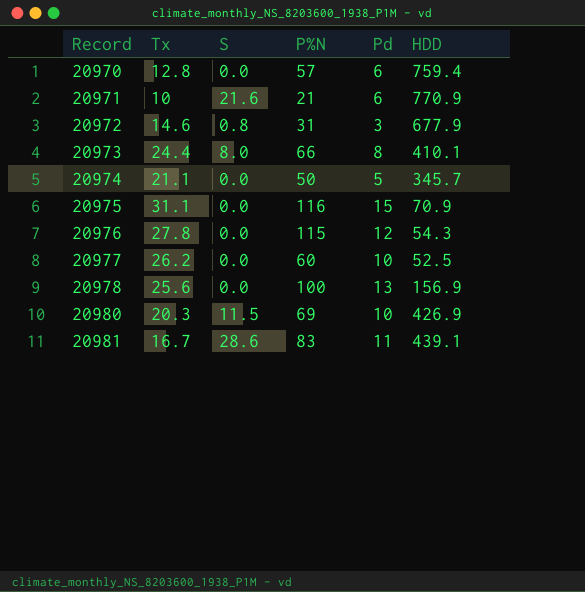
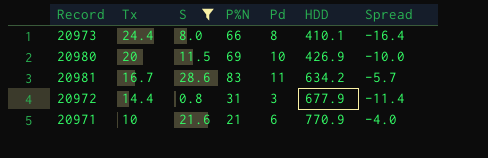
filter: none -> S != 0.0
row order: Record ascending -> Tx descending
column Spread | formula: none -> [Pd] - [Tx]
20980 | Tx: 20.3 -> 20
20981 | HDD: 439.1 -> 634.2
20972 | Tx: 14.6 -> 14.4

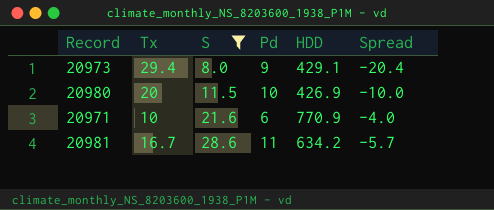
row order: Tx descending -> S ascending
column P%N | position: 4 -> none
row 20972: 14.4 | 0.8 | 31 | 3 | 677.9 | -11.4 -> none
20973 | Tx: 24.4 -> 29.4
20973 | Pd: 8 -> 9
20973 | HDD: 410.1 -> 429.1
20973 | Spread: -16.4 -> -20.4

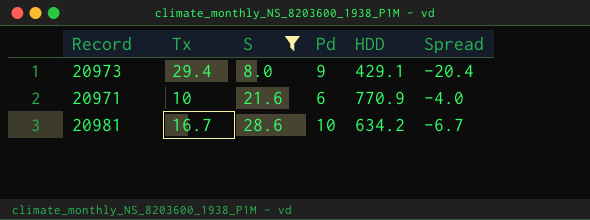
row 20980: 20 | 11.5 | 10 | 426.9 | -10.0 -> none
20981 | Pd: 11 -> 10
20981 | Spread: -5.7 -> -6.7

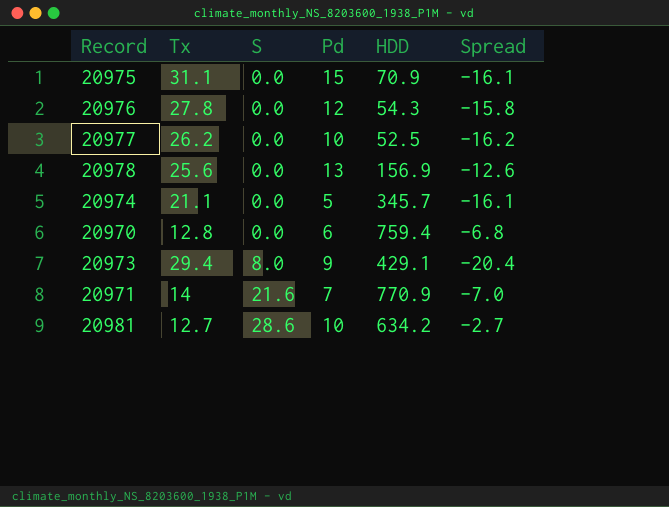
filter: S != 0.0 -> none
20971 | Tx: 10 -> 14
20971 | Pd: 6 -> 7
20971 | Spread: -4.0 -> -7.0
20981 | Tx: 16.7 -> 12.7
20981 | Spread: -6.7 -> -2.7

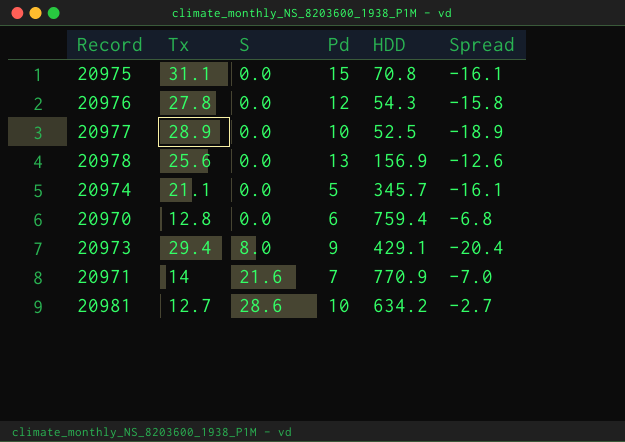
20975 | HDD: 70.9 -> 70.8
20977 | Tx: 26.2 -> 28.9
20977 | Spread: -16.2 -> -18.9

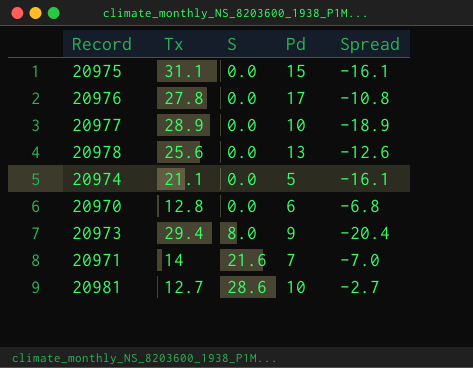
column HDD | position: 5 -> none
20976 | Pd: 12 -> 17
20976 | Spread: -15.8 -> -10.8

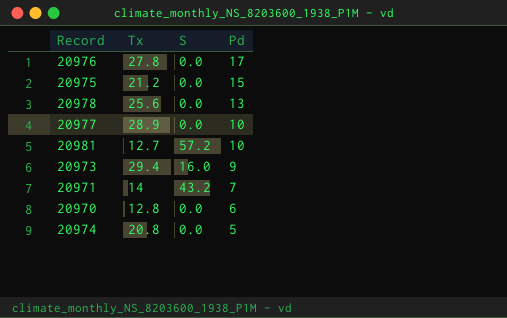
row order: S ascending -> Pd descending
column Spread | formula: [Pd] - [Tx] -> none
20975 | Tx: 31.1 -> 21.2
20981 | S: 28.6 -> 57.2
20973 | S: 8.0 -> 16.0
20971 | S: 21.6 -> 43.2
20974 | Tx: 21.1 -> 20.8

